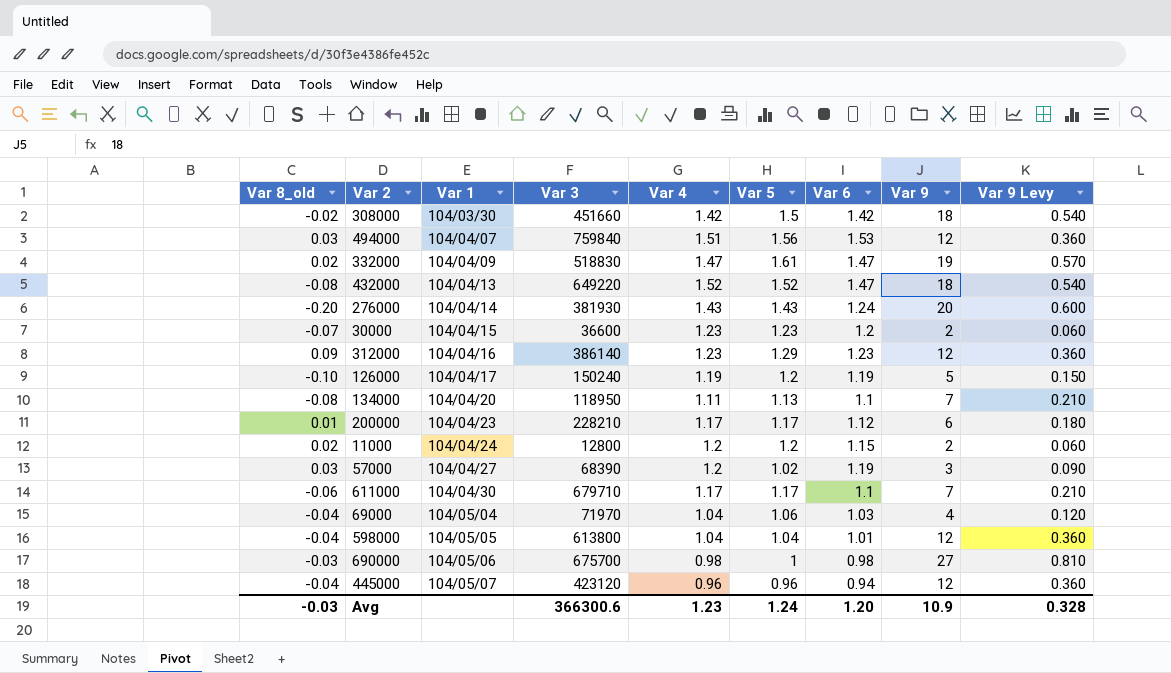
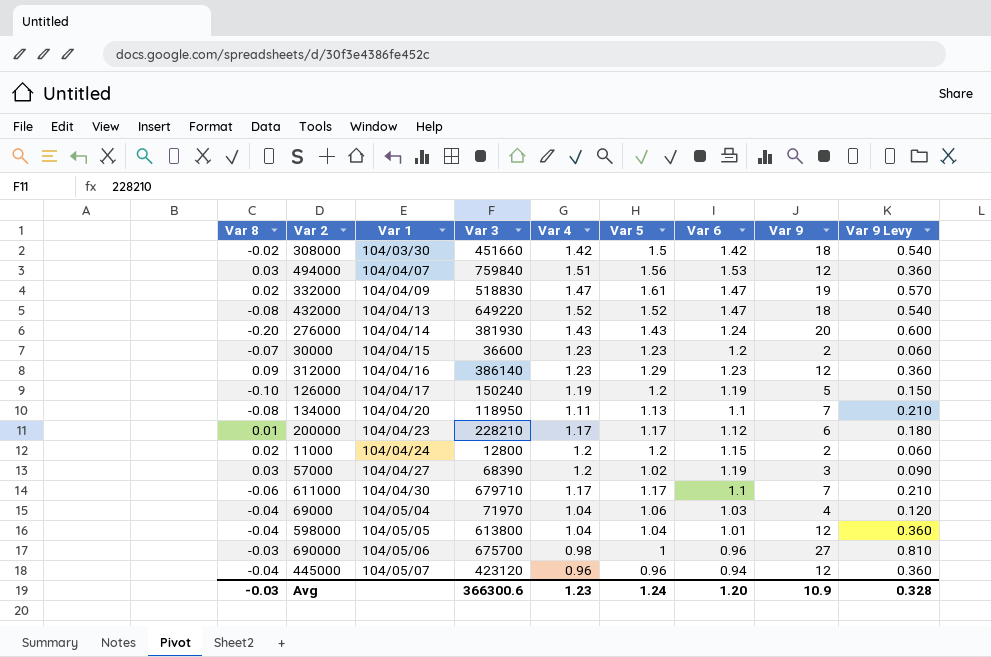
column name: Var 8_old -> Var 8
690000 | Var 6: 0.98 -> 0.96

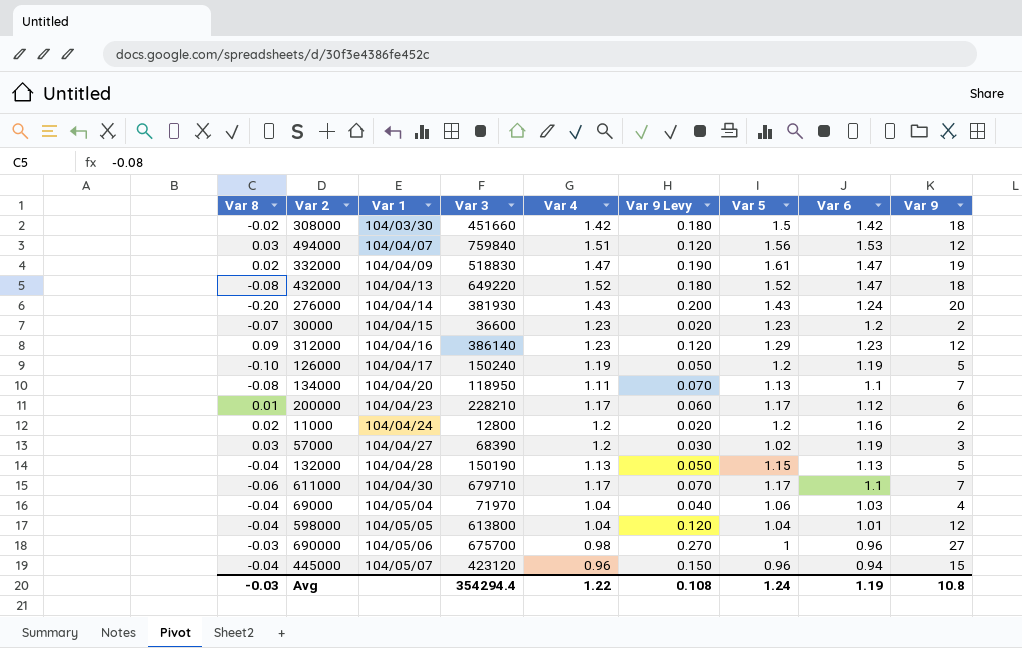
column Var 9 Levy | formula: [Var 9] * 0.03 -> [Var 9] * 0.01
column Var 9 Levy | position: 9 -> 6
11000 | Var 6: 1.15 -> 1.16
row 132000: none -> -0.04 | 104/04/28 | 150190 | 1.13 | 0.050 | 1.15 | 1.13 | 5
445000 | Var 9: 12 -> 15
Avg | Var 3: 366300.6 -> 354294.4
Avg | Var 4: 1.23 -> 1.22
Avg | Var 9 Levy: 0.328 -> 0.108
Avg | Var 6: 1.20 -> 1.19
Avg | Var 9: 10.9 -> 10.8

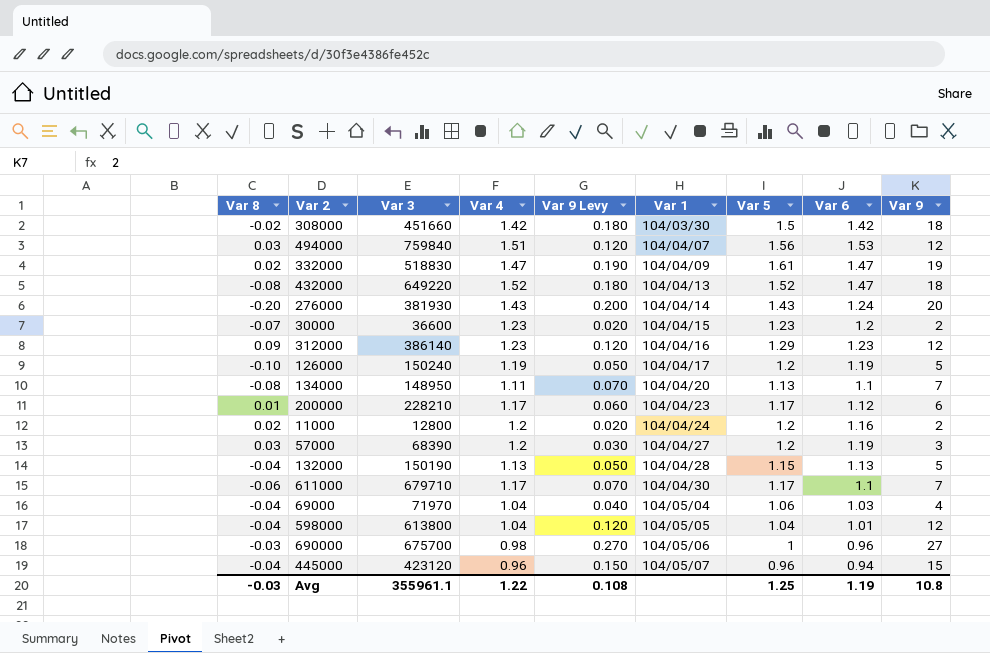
column Var 1 | position: 3 -> 6
134000 | Var 3: 118950 -> 148950
57000 | Var 5: 1.02 -> 1.2
Avg | Var 3: 354294.4 -> 355961.1
Avg | Var 5: 1.24 -> 1.25

